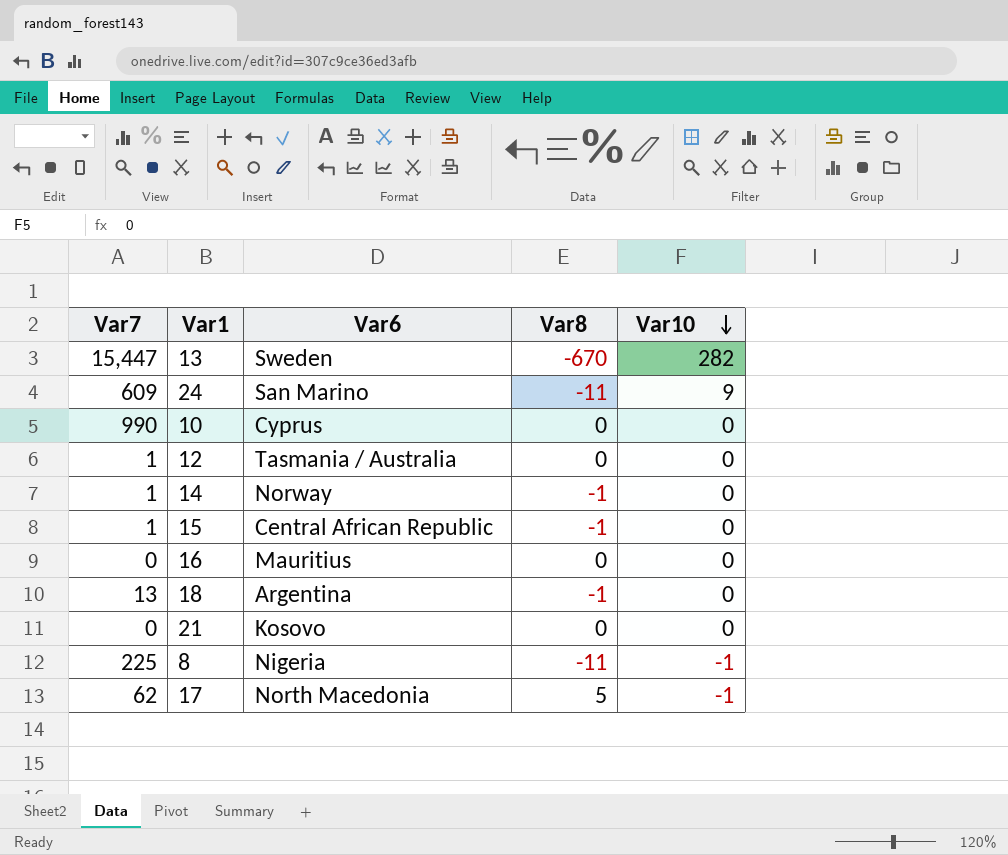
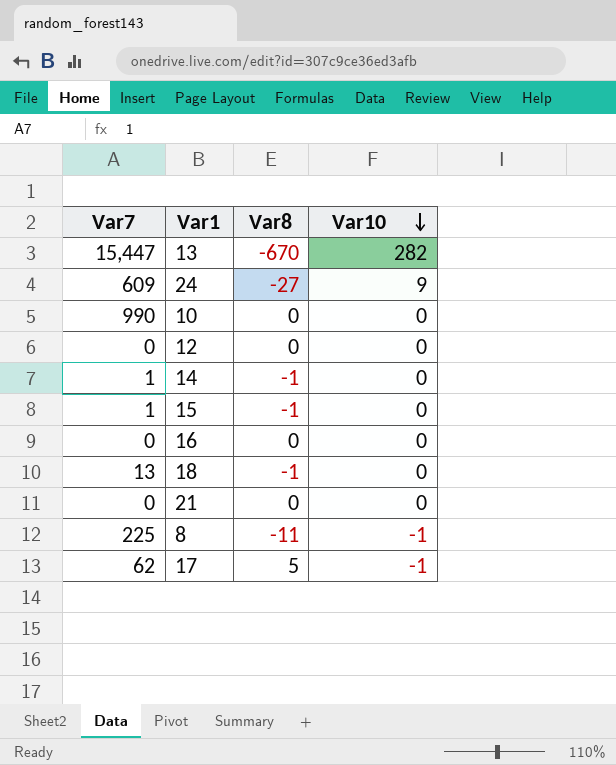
column Var6 | position: 3 -> none
24 | Var8: -11 -> -27
12 | Var7: 1 -> 0

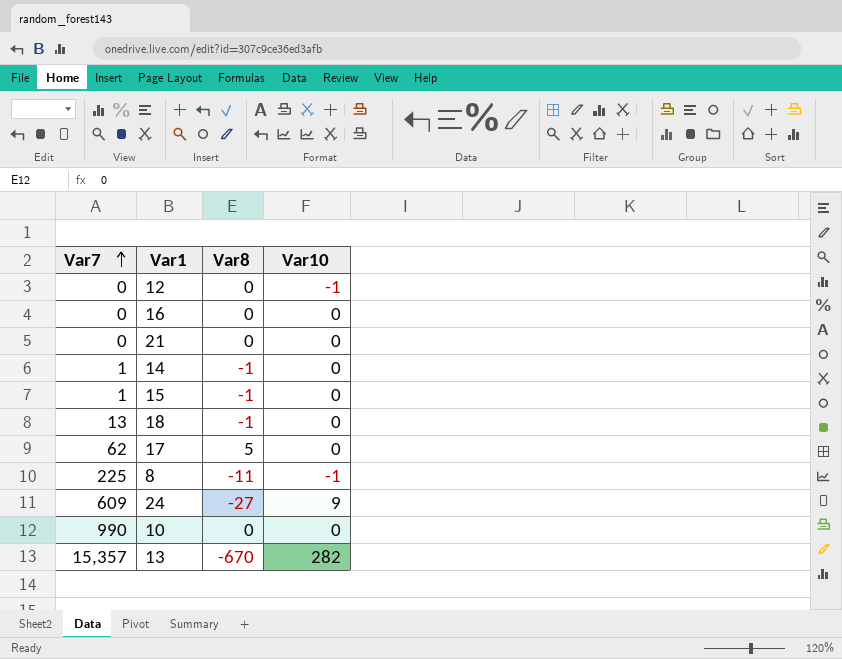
row order: Var10 descending -> Var7 ascending
12 | Var10: 0 -> -1
17 | Var10: -1 -> 0
13 | Var7: 15,447 -> 15,357

